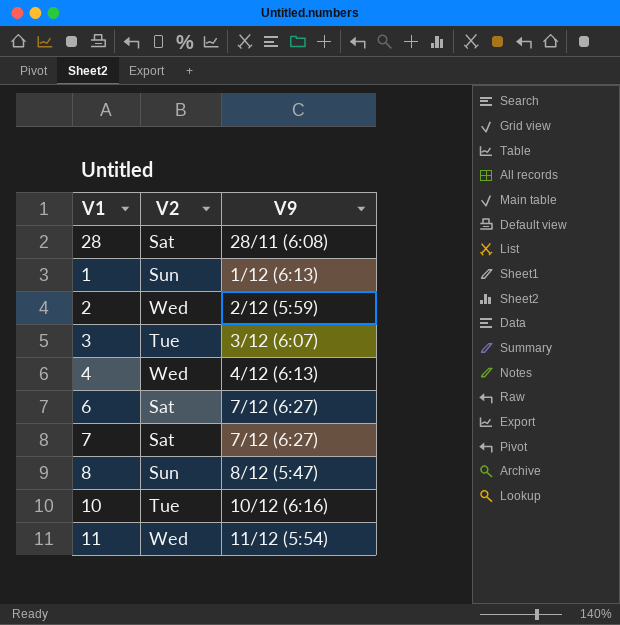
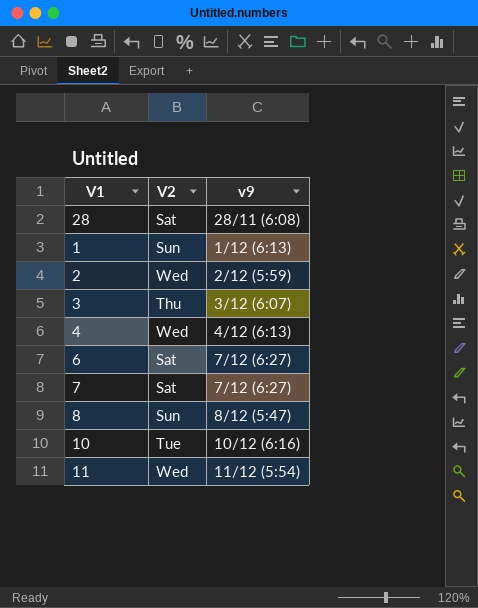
column name: V9 -> v9
3 | V2: Tue -> Thu

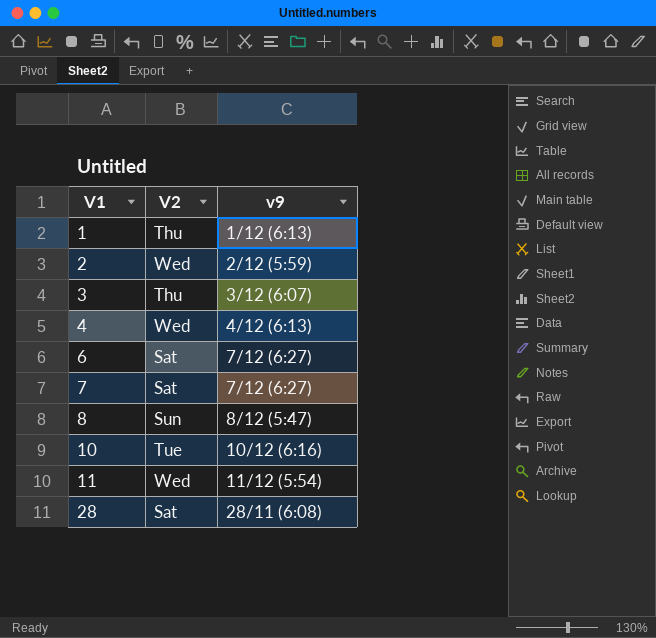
row order: none -> V1 ascending
1 | V2: Sun -> Thu

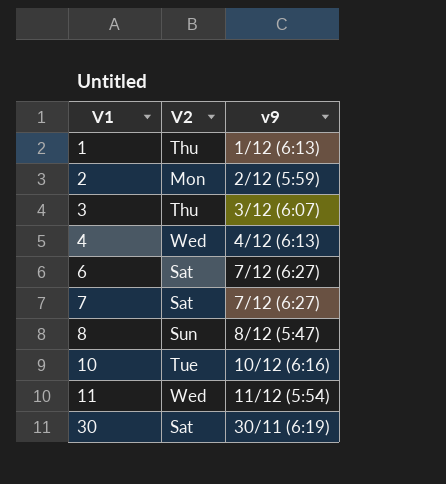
row 28: Sat | 28/11 (6:08) -> none
2 | V2: Wed -> Mon
row 30: none -> Sat | 30/11 (6:19)

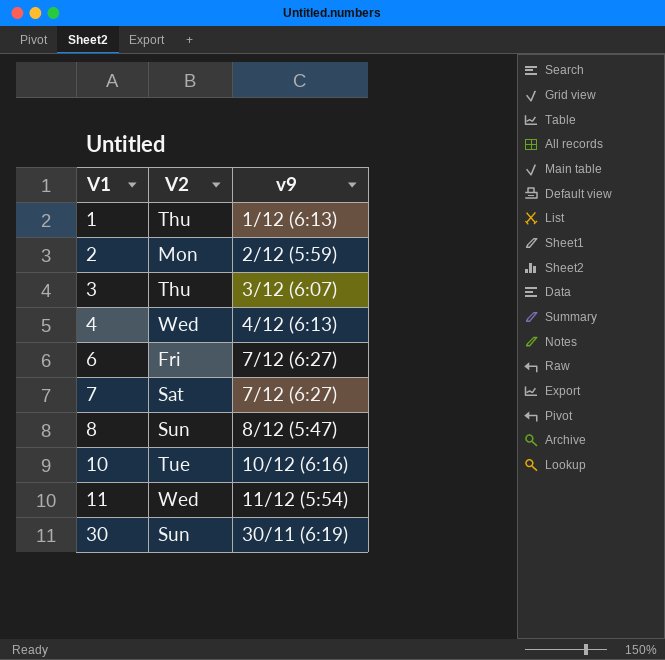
6 | V2: Sat -> Fri
30 | V2: Sat -> Sun

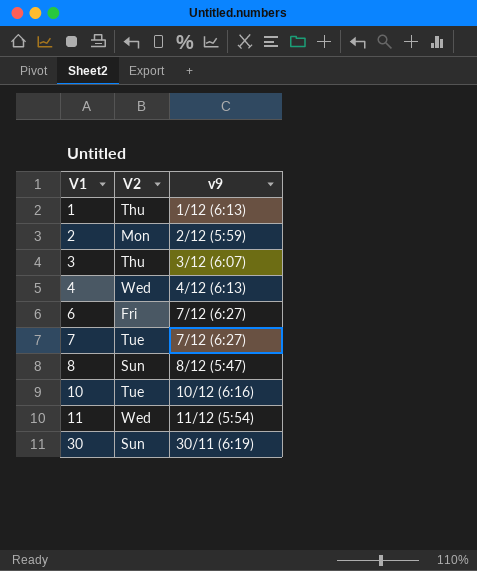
7 | V2: Sat -> Tue

